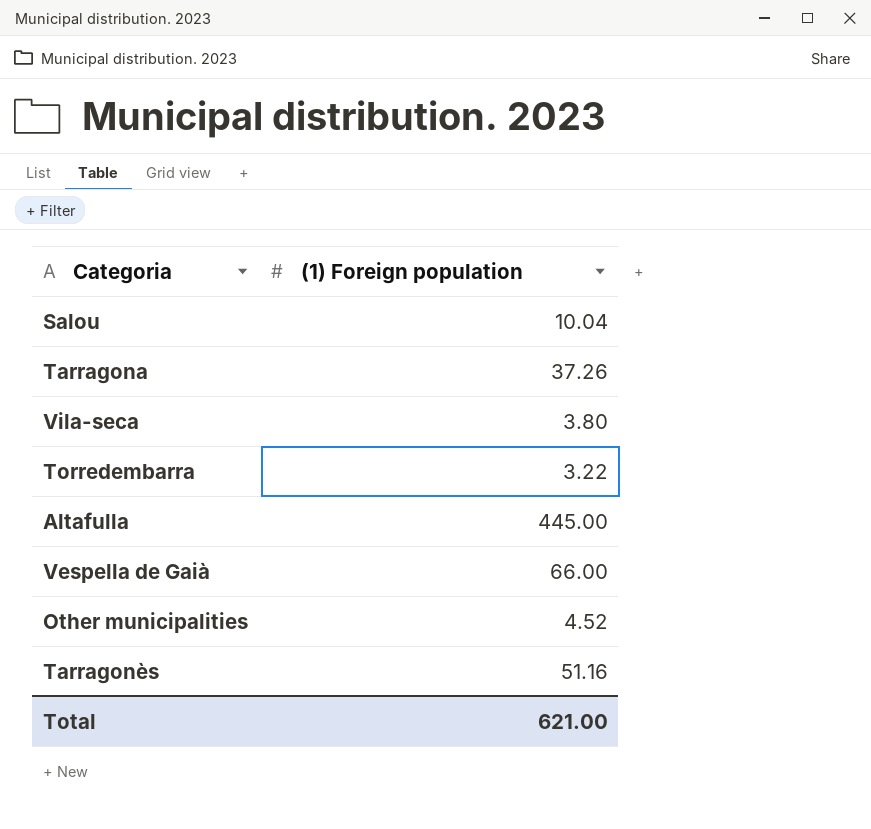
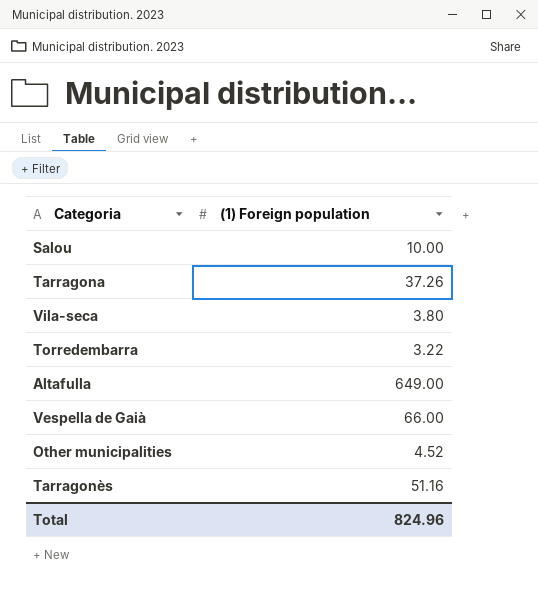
Salou | (1) Foreign population: 10.04 -> 10.00
Altafulla | (1) Foreign population: 445.00 -> 649.00
Total | (1) Foreign population: 621.00 -> 824.96

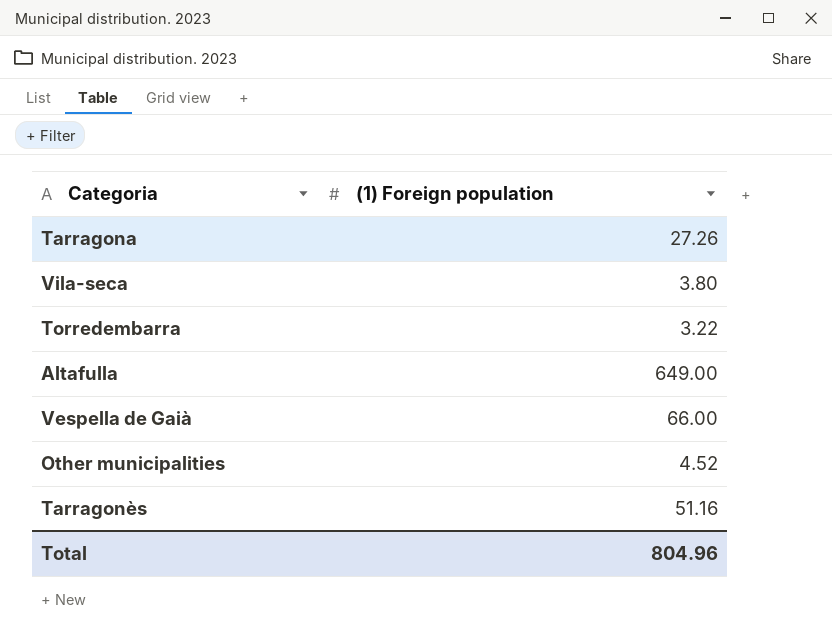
row Salou: 10.00 -> none
Tarragona | (1) Foreign population: 37.26 -> 27.26
Total | (1) Foreign population: 824.96 -> 804.96

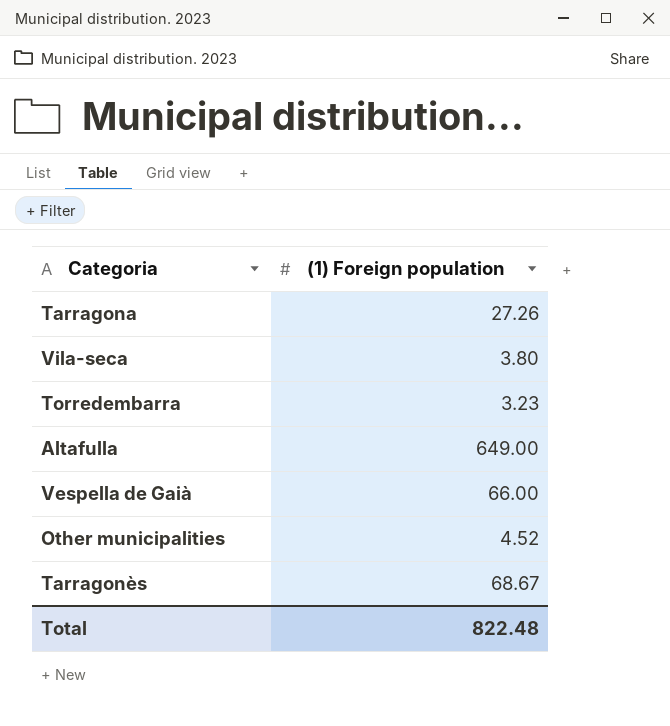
Torredembarra | (1) Foreign population: 3.22 -> 3.23
Tarragonès | (1) Foreign population: 51.16 -> 68.67
Total | (1) Foreign population: 804.96 -> 822.48

